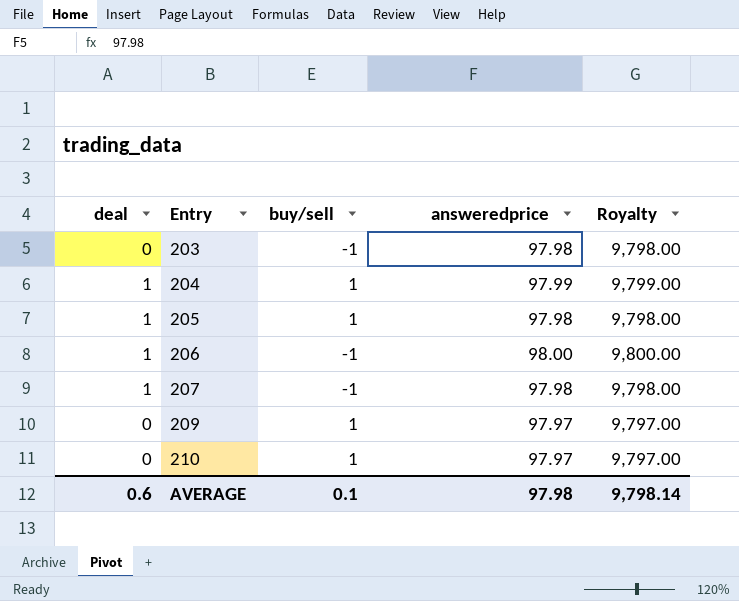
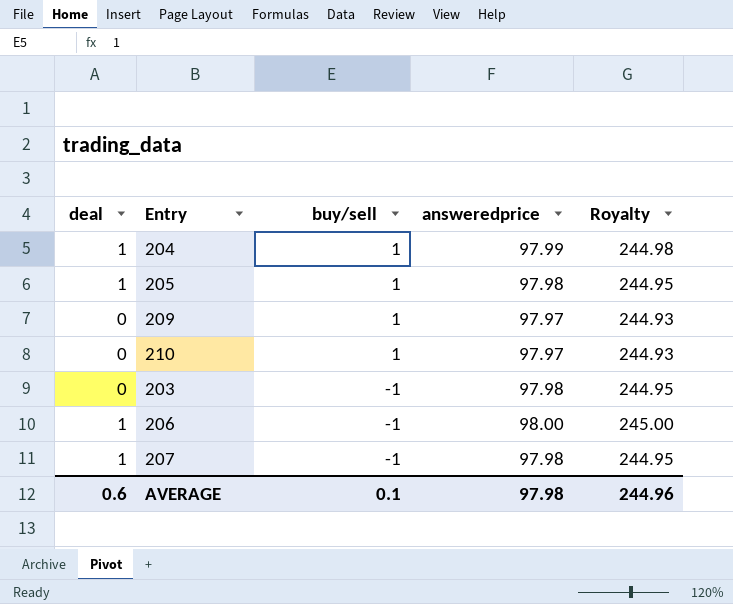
row order: Entry ascending -> buy/sell descending
column Royalty | formula: [answeredprice] * 100 -> [answeredprice] * 2.5
AVERAGE | Royalty: 9,798.14 -> 244.96

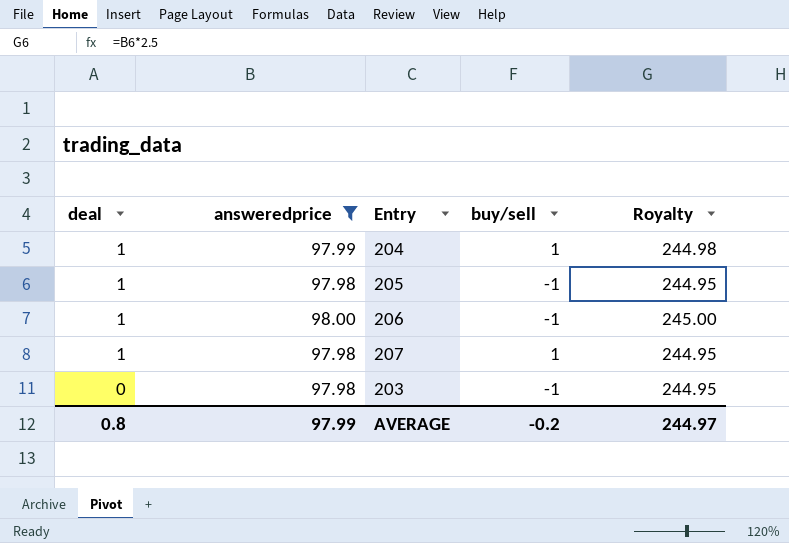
filter: none -> answeredprice != 97.97
row order: buy/sell descending -> deal descending
column answeredprice | position: 4 -> 2
205 | buy/sell: 1 -> -1
207 | buy/sell: -1 -> 1
AVERAGE | deal: 0.6 -> 0.8
AVERAGE | answeredprice: 97.98 -> 97.99
AVERAGE | buy/sell: 0.1 -> -0.2
AVERAGE | Royalty: 244.96 -> 244.97

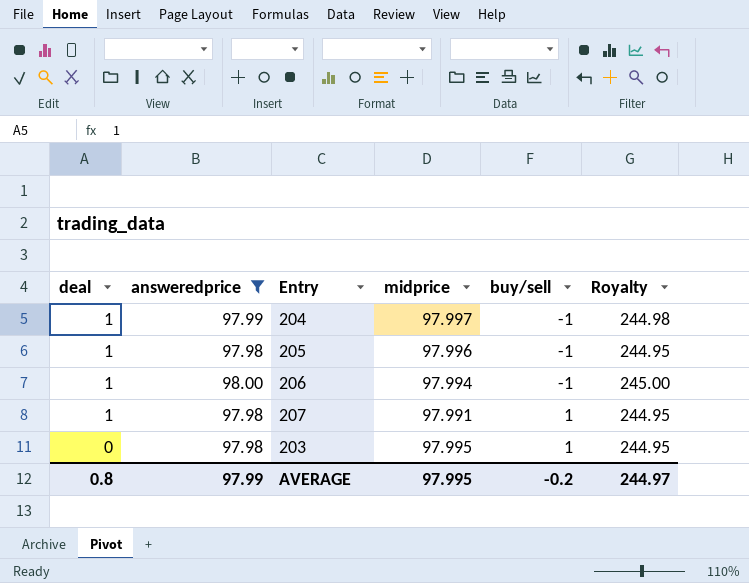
column midprice | position: none -> 4
204 | buy/sell: 1 -> -1
203 | buy/sell: -1 -> 1

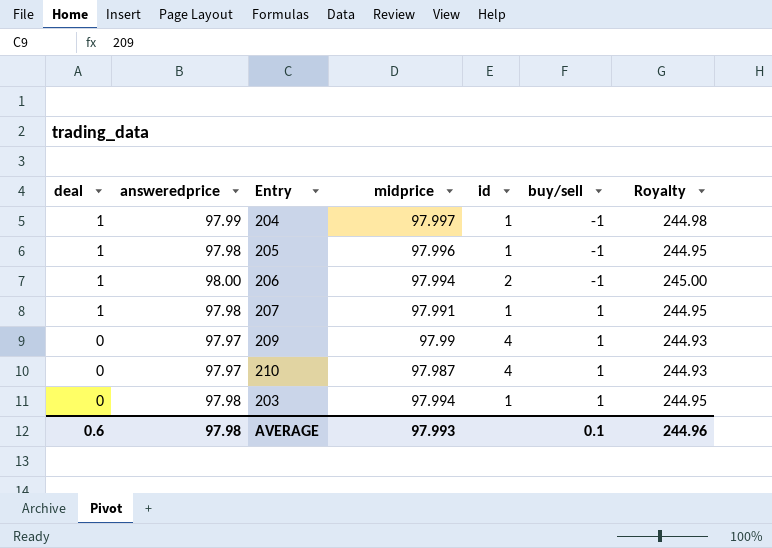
filter: answeredprice != 97.97 -> none
column id | position: none -> 5
203 | midprice: 97.995 -> 97.994
AVERAGE | deal: 0.8 -> 0.6
AVERAGE | answeredprice: 97.99 -> 97.98
AVERAGE | midprice: 97.995 -> 97.993
AVERAGE | buy/sell: -0.2 -> 0.1
AVERAGE | Royalty: 244.97 -> 244.96

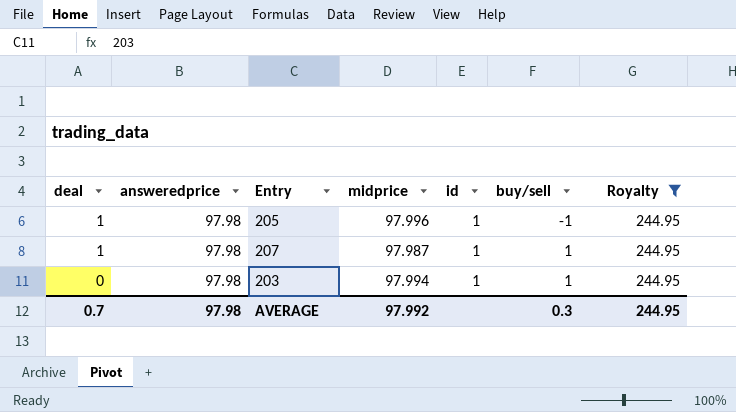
filter: none -> Royalty = 244.95
207 | midprice: 97.991 -> 97.987
AVERAGE | deal: 0.6 -> 0.7
AVERAGE | midprice: 97.993 -> 97.992
AVERAGE | buy/sell: 0.1 -> 0.3
AVERAGE | Royalty: 244.96 -> 244.95

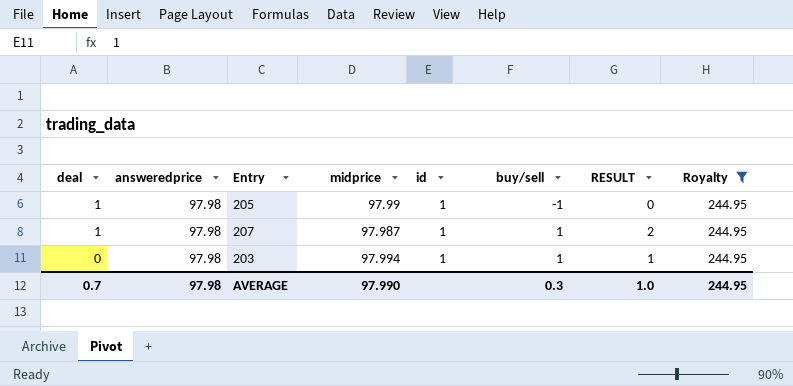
column RESULT | formula: none -> [deal] + [buy/sell]
205 | midprice: 97.996 -> 97.99
AVERAGE | midprice: 97.992 -> 97.990

